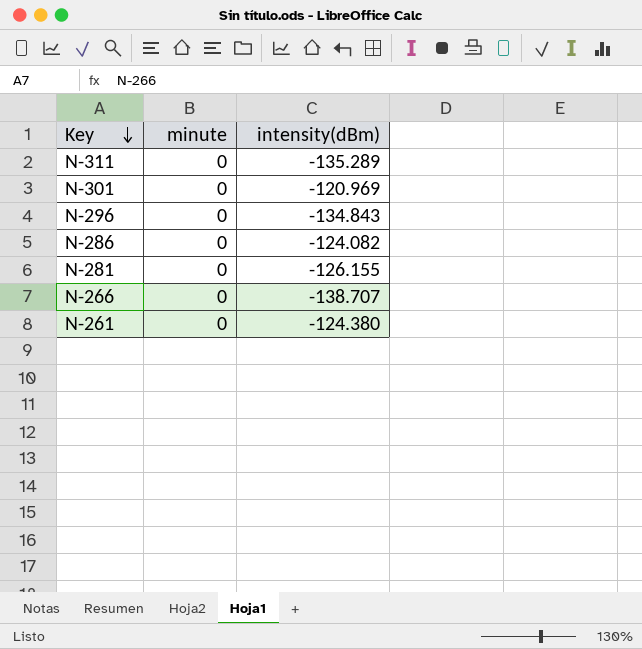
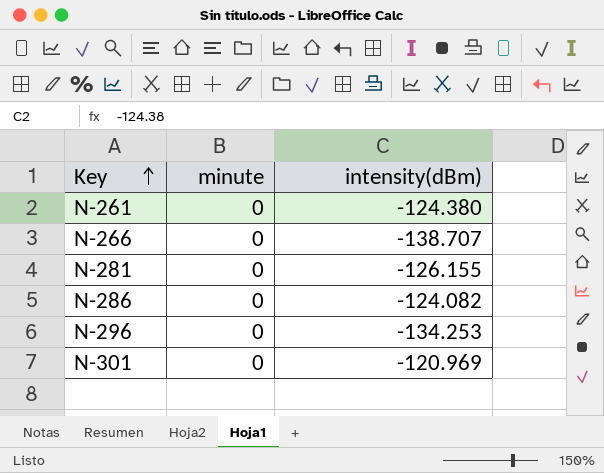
row order: Key descending -> Key ascending
row N-311: 0 | -135.289 -> none
N-296 | intensity(dBm): -134.843 -> -134.253

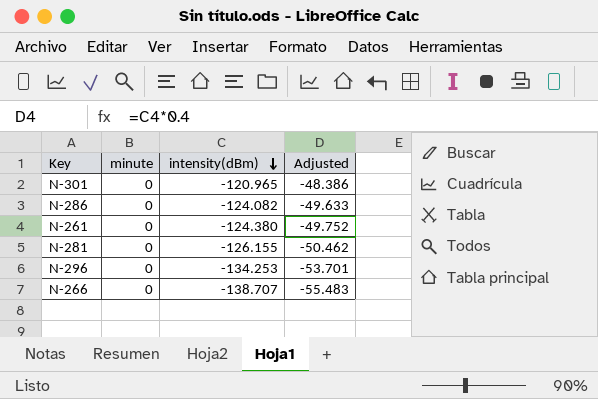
row order: Key ascending -> intensity(dBm) descending
column Adjusted | formula: none -> [intensity(dBm)] * 0.4
N-301 | intensity(dBm): -120.969 -> -120.965

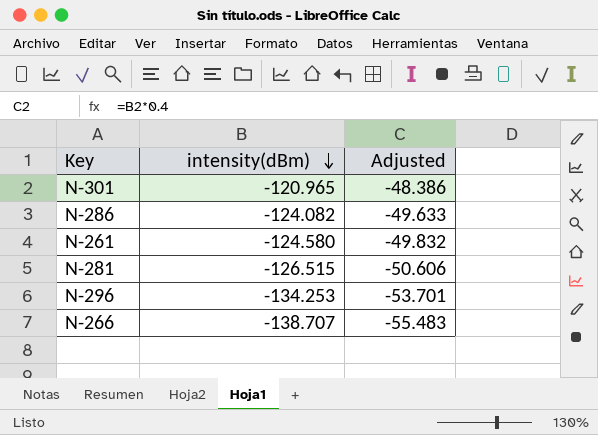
column minute | position: 2 -> none
N-261 | intensity(dBm): -124.380 -> -124.580
N-261 | Adjusted: -49.752 -> -49.832
N-281 | intensity(dBm): -126.155 -> -126.515
N-281 | Adjusted: -50.462 -> -50.606

